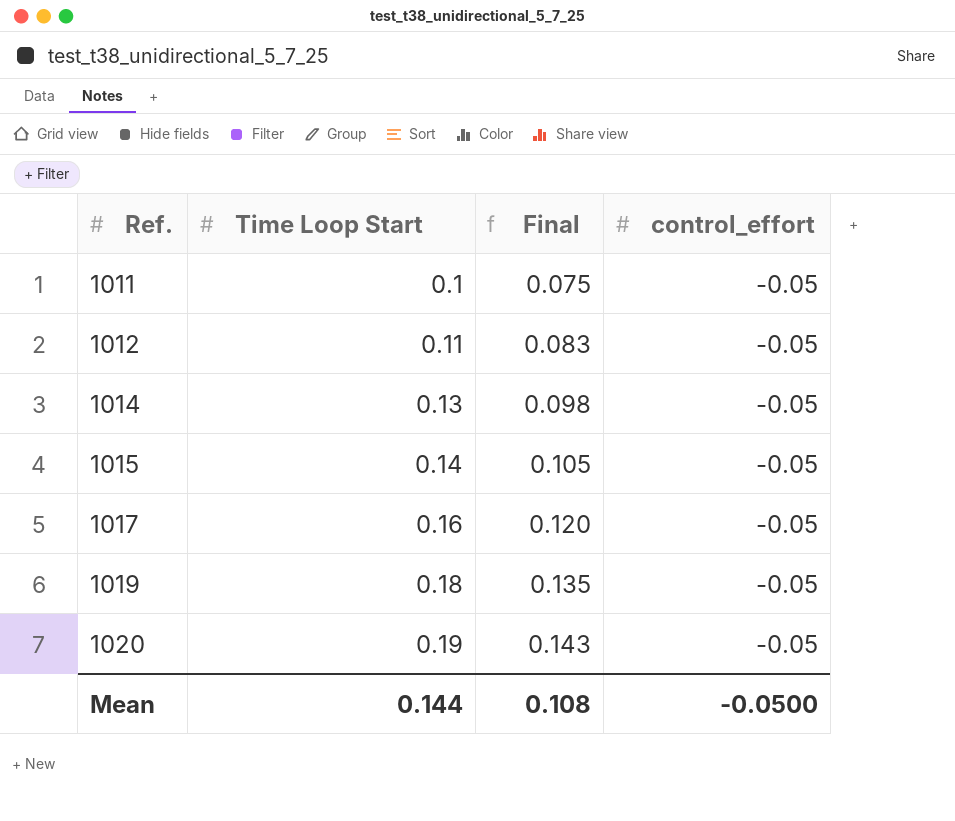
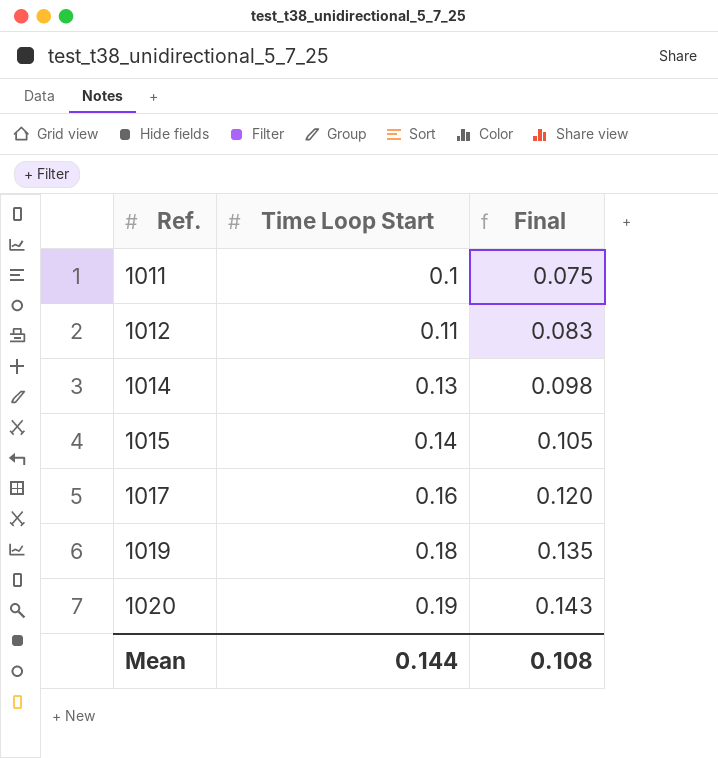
column control_effort | position: 4 -> none

